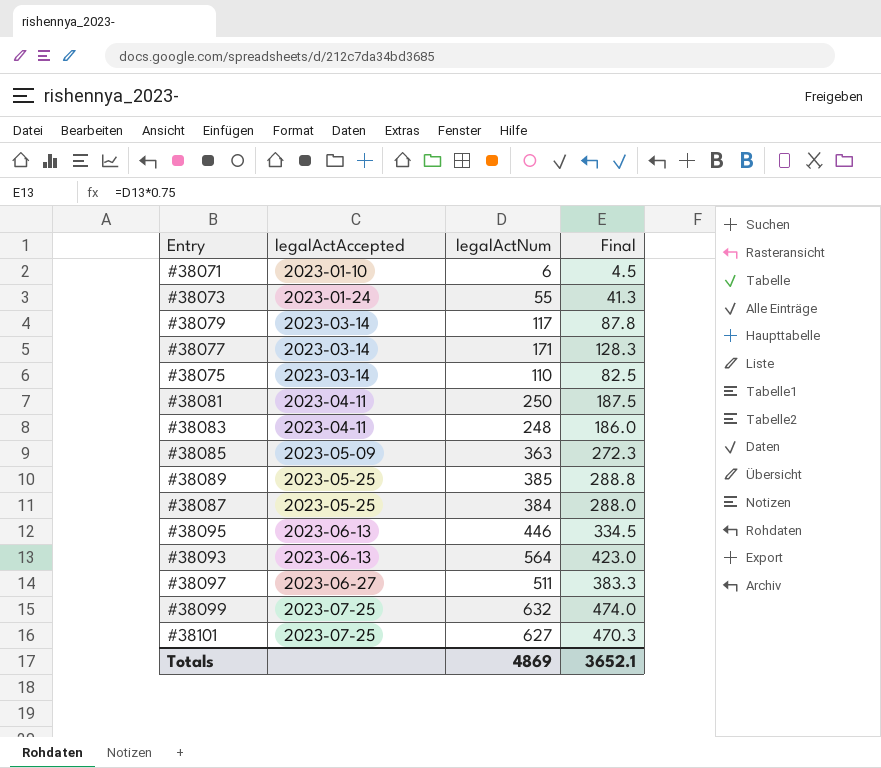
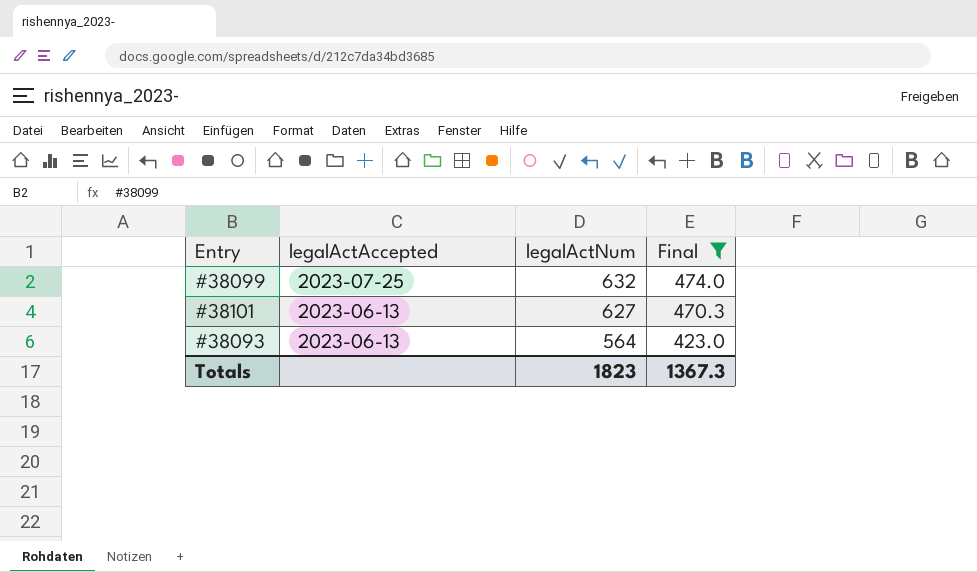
filter: none -> Final >= 423.0
row order: legalActAccepted ascending -> legalActAccepted descending
#38101 | legalActAccepted: 2023-07-25 -> 2023-06-13
Totals | legalActNum: 4869 -> 1823
Totals | Final: 3652.1 -> 1367.3

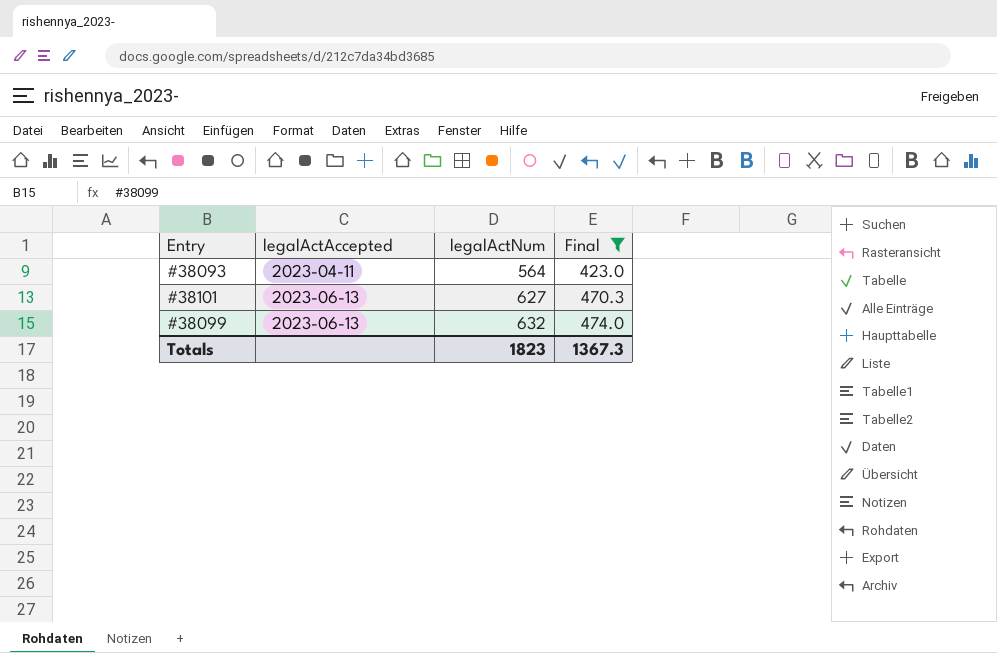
row order: legalActAccepted descending -> legalActAccepted ascending
#38093 | legalActAccepted: 2023-06-13 -> 2023-04-11
#38099 | legalActAccepted: 2023-07-25 -> 2023-06-13

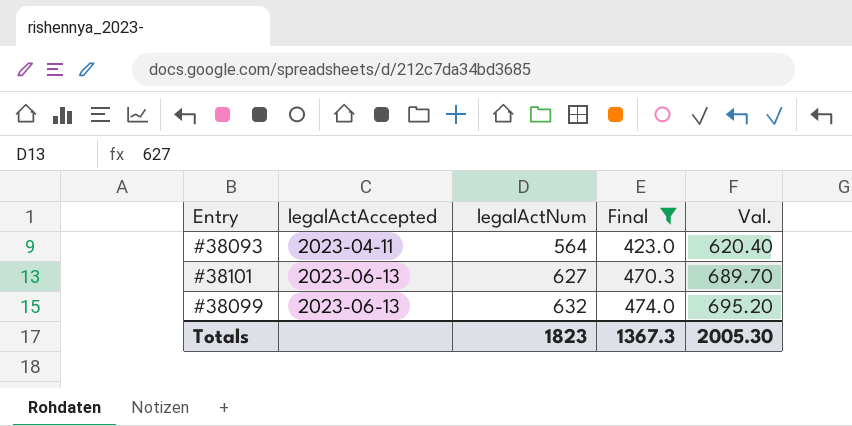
column Val. | formula: none -> [legalActNum] * 1.1

